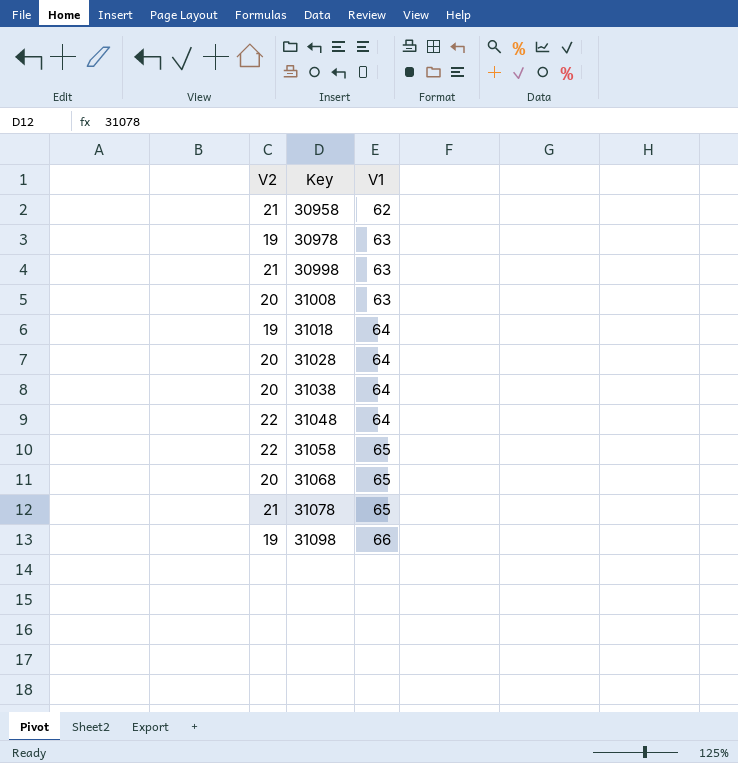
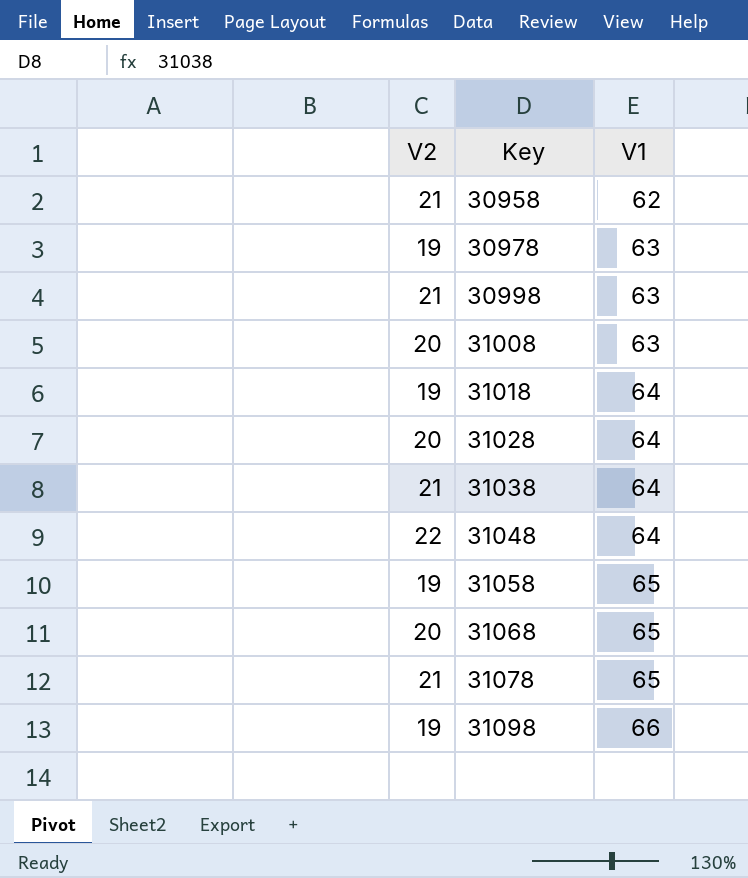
31038 | V2: 20 -> 21
31058 | V2: 22 -> 19

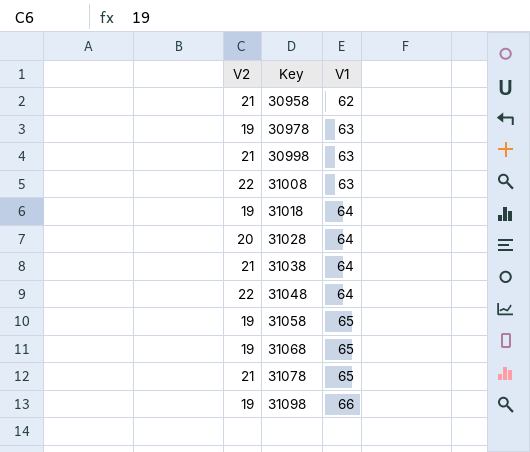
31008 | V2: 20 -> 22
31068 | V2: 20 -> 19

